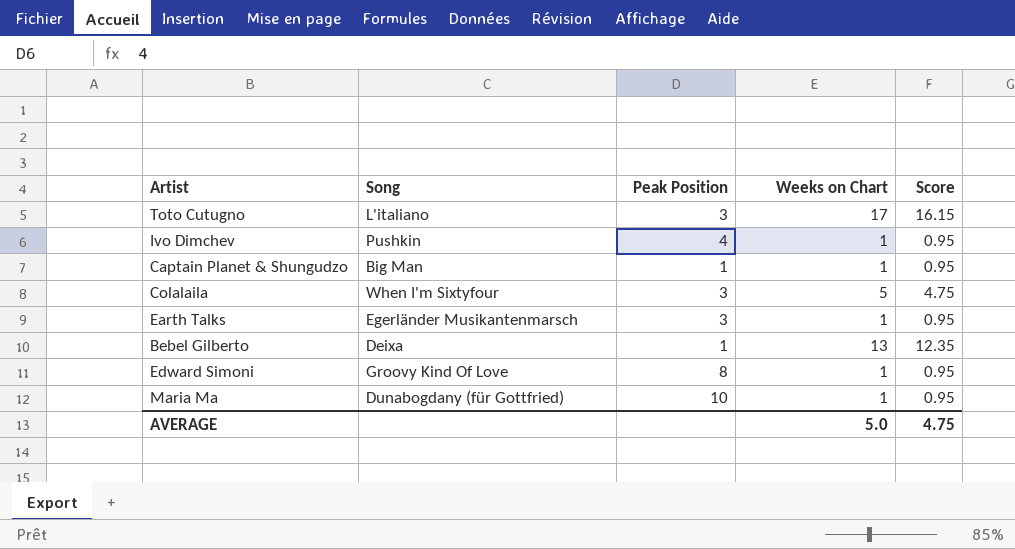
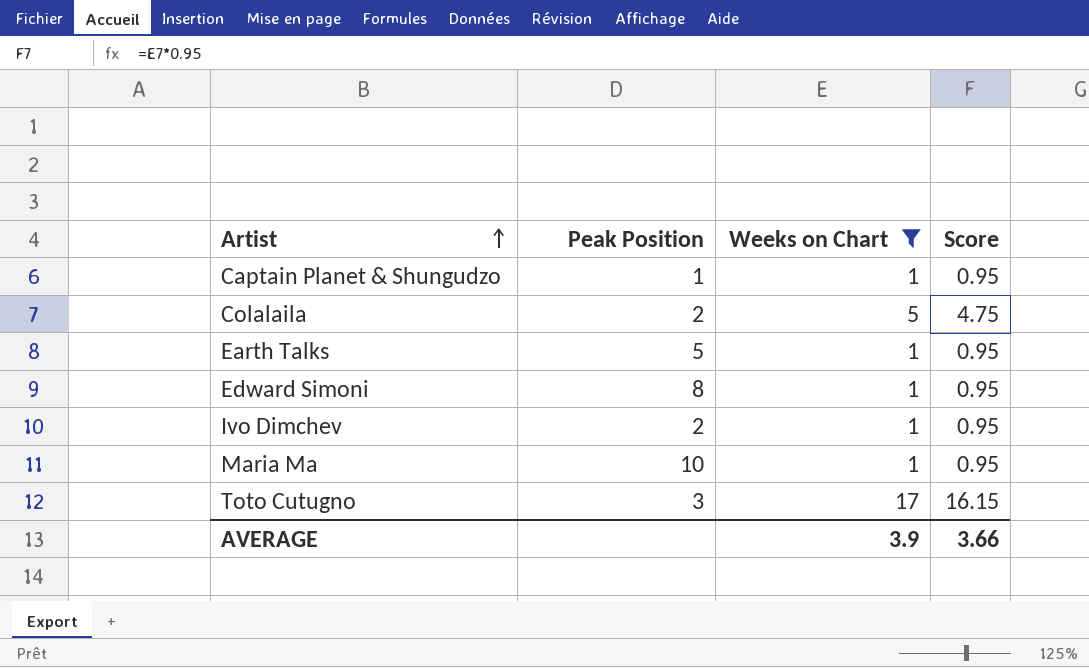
filter: none -> Weeks on Chart != 13
row order: none -> Artist ascending
column Song | position: 2 -> none
Colalaila | Peak Position: 3 -> 2
Earth Talks | Peak Position: 3 -> 5
Ivo Dimchev | Peak Position: 4 -> 2
AVERAGE | Weeks on Chart: 5.0 -> 3.9
AVERAGE | Score: 4.75 -> 3.66

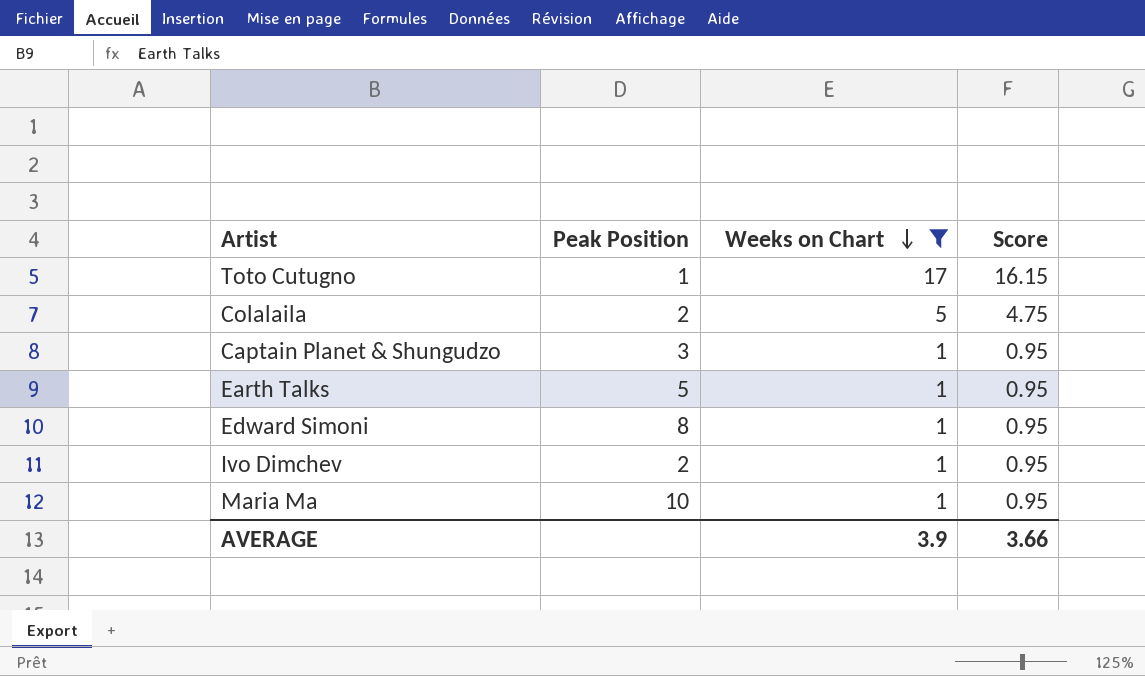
row order: Artist ascending -> Weeks on Chart descending
Toto Cutugno | Peak Position: 3 -> 1
Captain Planet & Shungudzo | Peak Position: 1 -> 3

